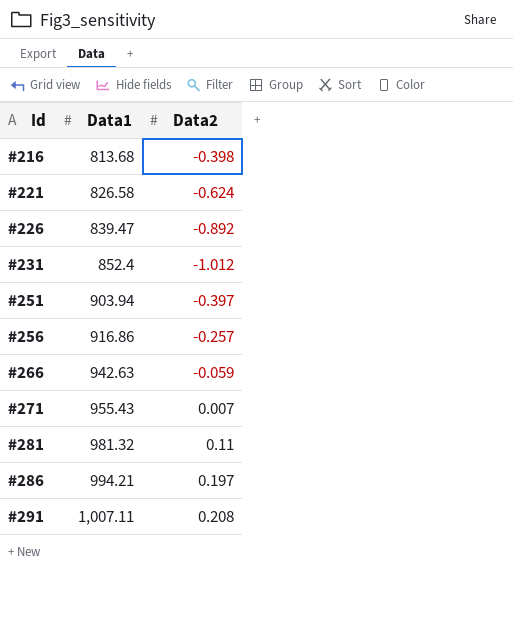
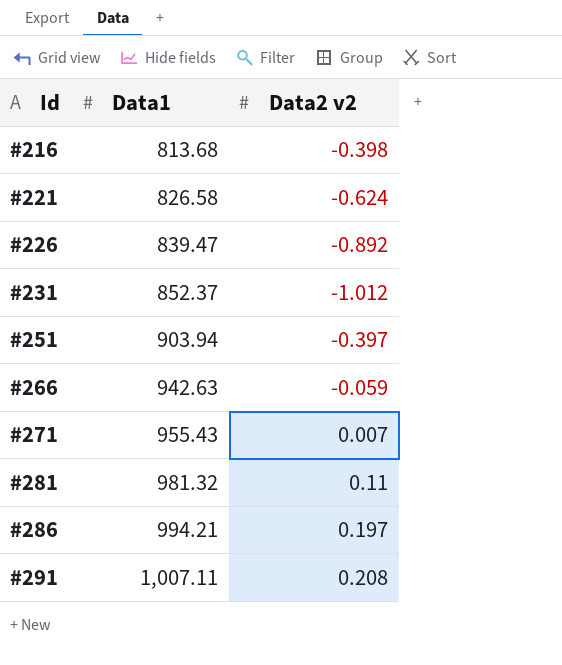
column name: Data2 -> Data2 v2
row #256: 916.86 | -0.257 -> none
#231 | Data1: 852.4 -> 852.37

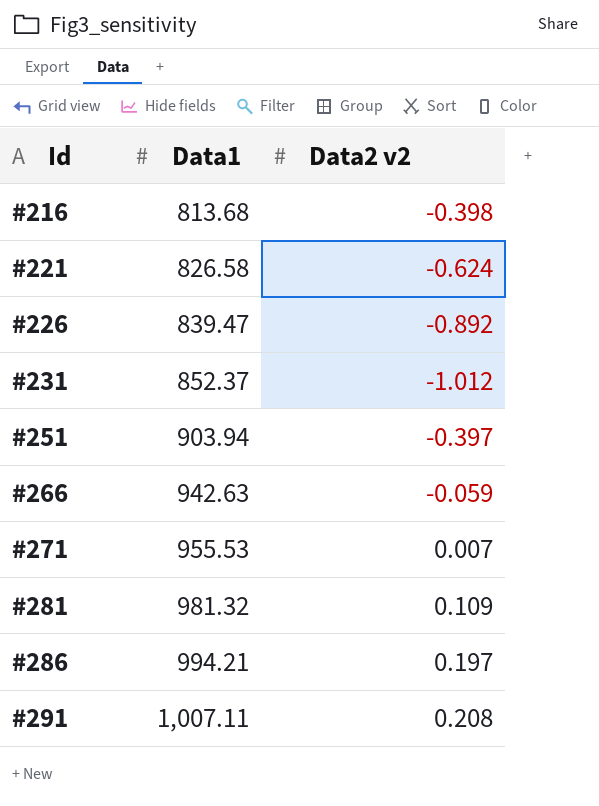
#271 | Data1: 955.43 -> 955.53
#281 | Data2 v2: 0.11 -> 0.109

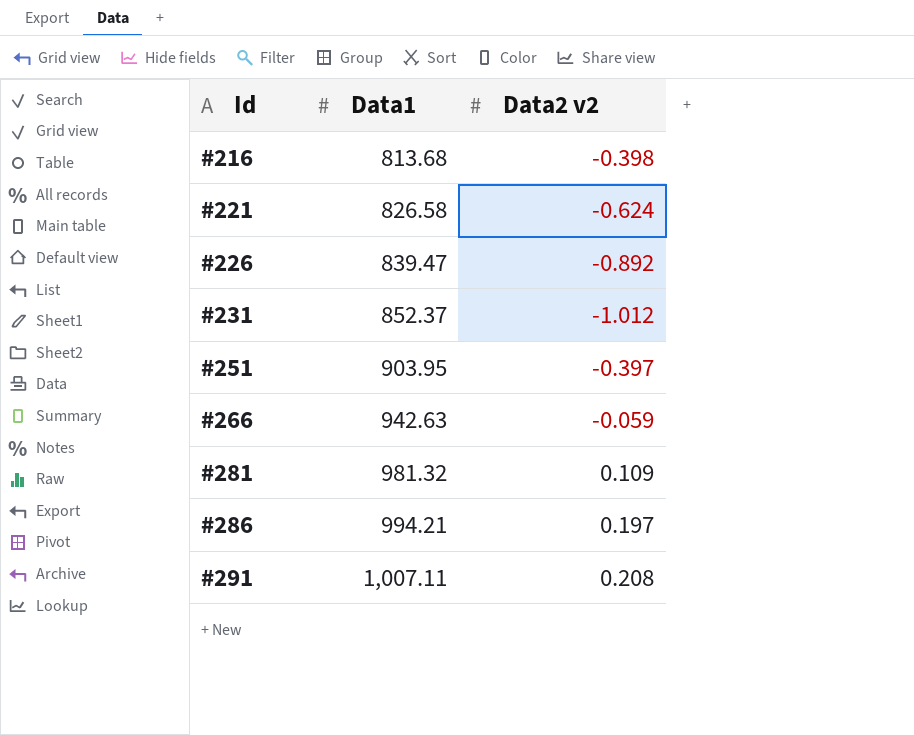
row #271: 955.53 | 0.007 -> none
#251 | Data1: 903.94 -> 903.95

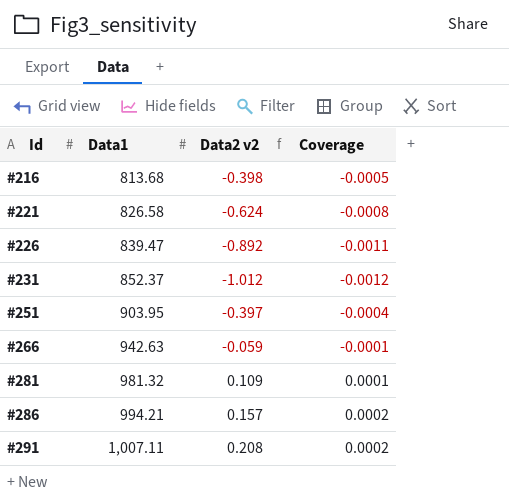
column Coverage | formula: none -> [Data2 v2] / [Data1]
#286 | Data2 v2: 0.197 -> 0.157

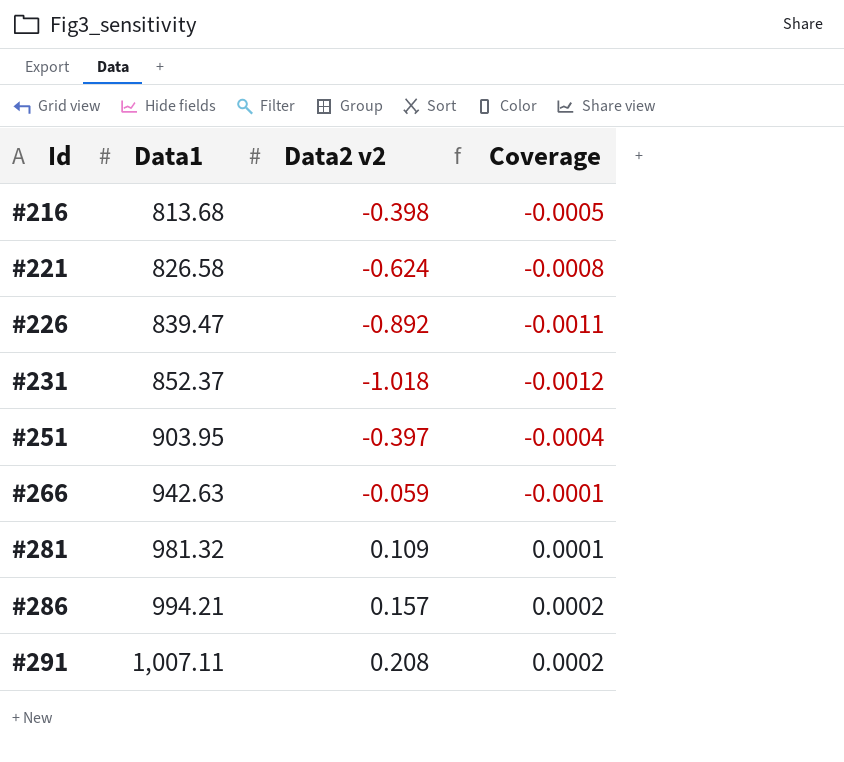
#231 | Data2 v2: -1.012 -> -1.018

